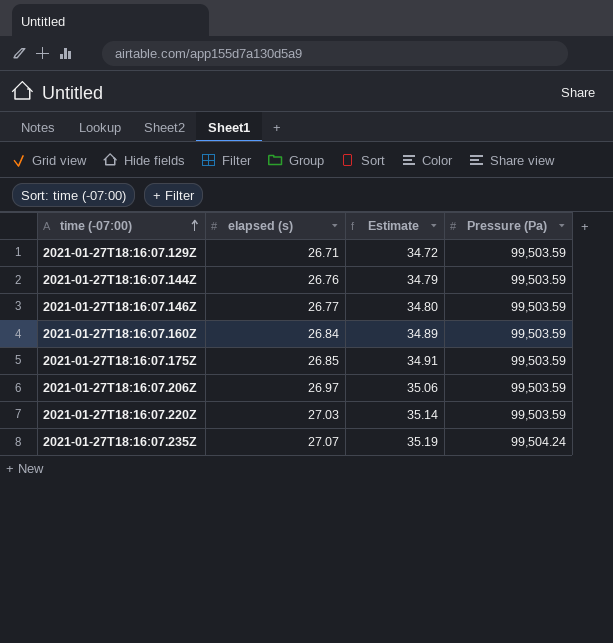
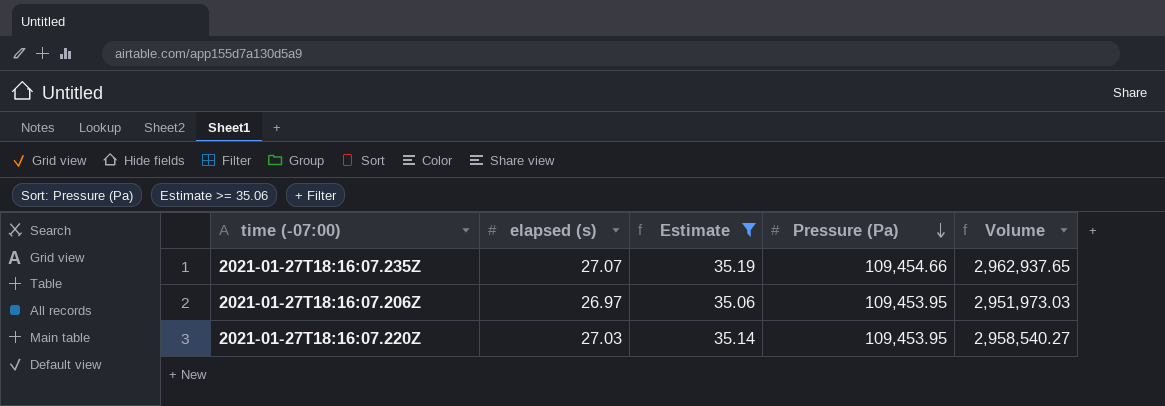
filter: none -> Estimate >= 35.06
row order: time (-07:00) ascending -> Pressure (Pa) descending
column Volume | formula: none -> [elapsed (s)] * [Pressure (Pa)]
2021-01-27T18:16:07.235Z | Pressure (Pa): 99,504.24 -> 109,454.66
2021-01-27T18:16:07.206Z | Pressure (Pa): 99,503.59 -> 109,453.95
2021-01-27T18:16:07.220Z | Pressure (Pa): 99,503.59 -> 109,453.95

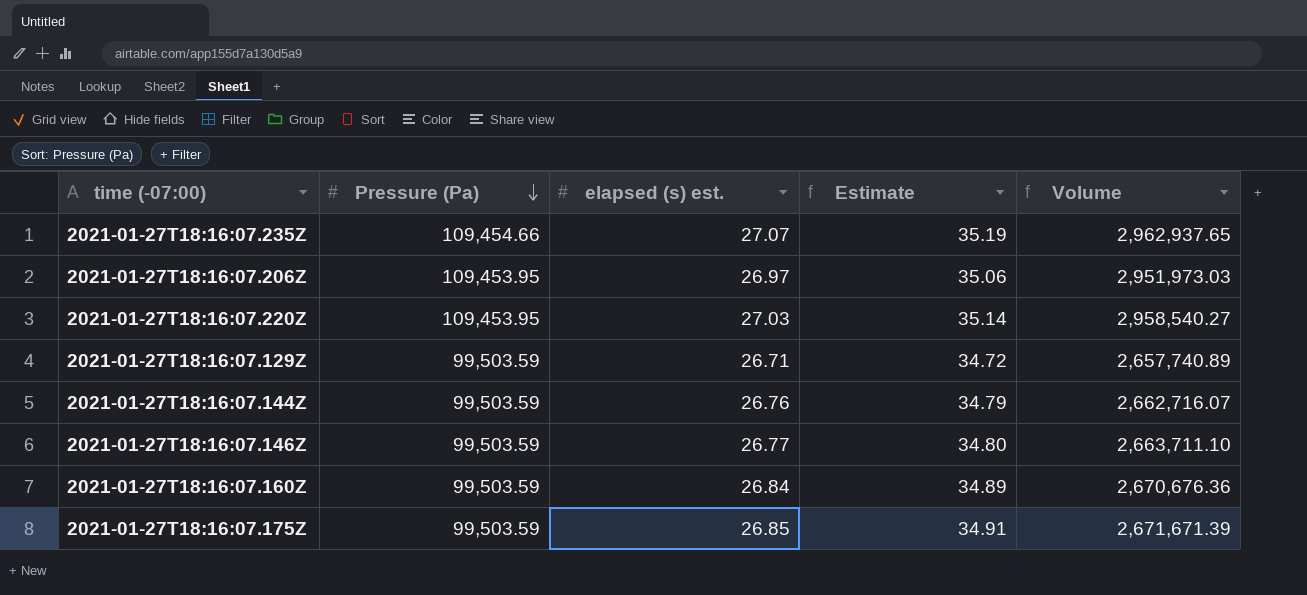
filter: Estimate >= 35.06 -> none
column Pressure (Pa) | position: 4 -> 2
column name: elapsed (s) -> elapsed (s) est.

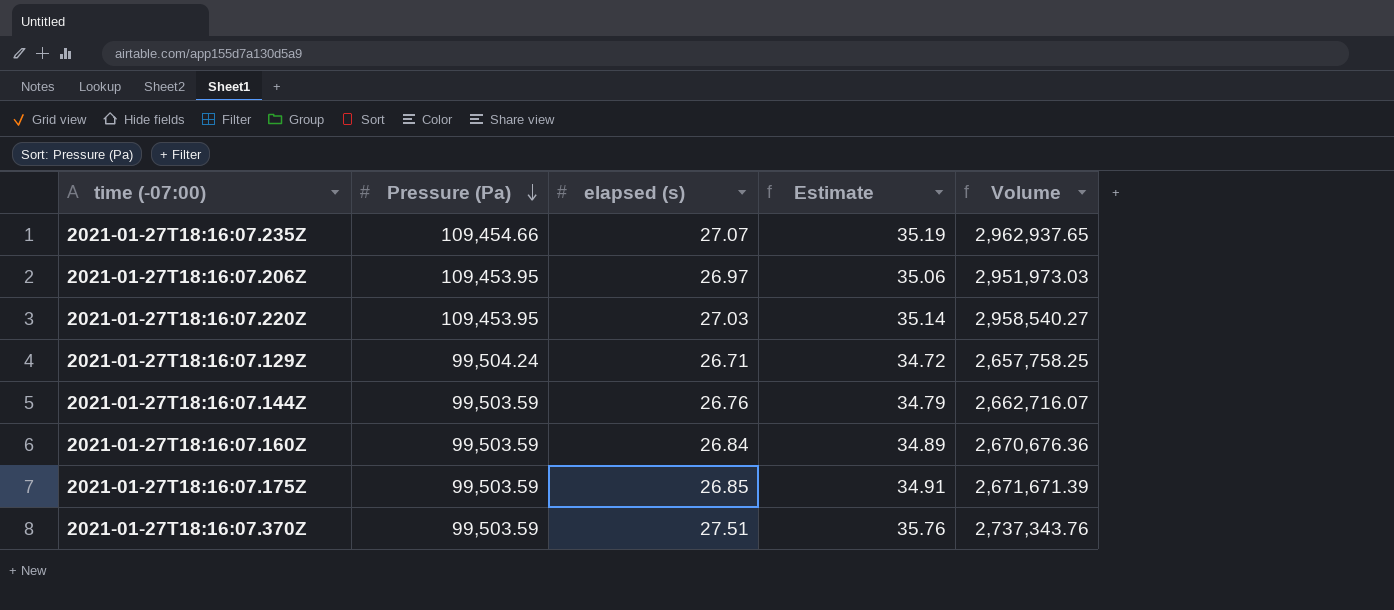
column name: elapsed (s) est. -> elapsed (s)
row 2021-01-27T18:16:07.146Z: 99,503.59 | 26.77 | 34.80 | 2,663,711.10 -> none
2021-01-27T18:16:07.129Z | Pressure (Pa): 99,503.59 -> 99,504.24
2021-01-27T18:16:07.129Z | Volume: 2,657,740.89 -> 2,657,758.25
row 2021-01-27T18:16:07.370Z: none -> 99,503.59 | 27.51 | 35.76 | 2,737,343.76

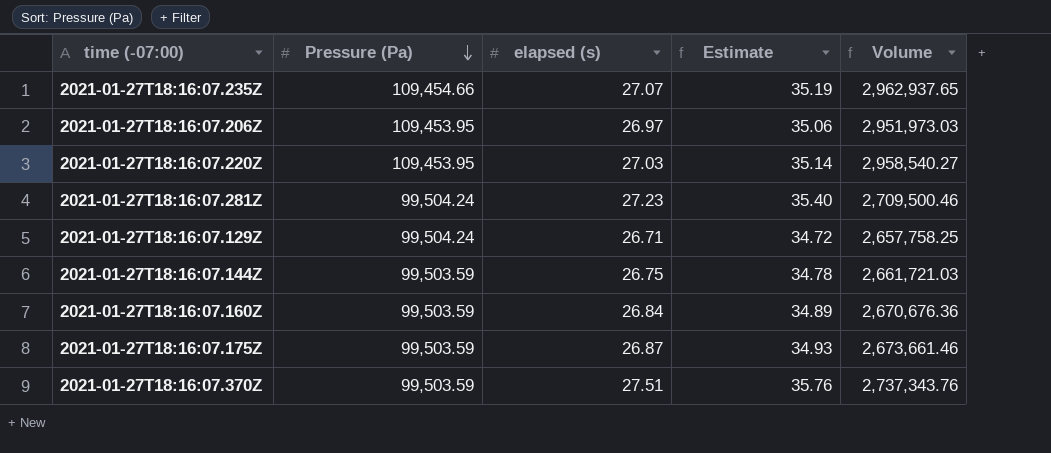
row 2021-01-27T18:16:07.281Z: none -> 99,504.24 | 27.23 | 35.40 | 2,709,500.46
2021-01-27T18:16:07.144Z | elapsed (s): 26.76 -> 26.75
2021-01-27T18:16:07.144Z | Estimate: 34.79 -> 34.78
2021-01-27T18:16:07.144Z | Volume: 2,662,716.07 -> 2,661,721.03
2021-01-27T18:16:07.175Z | elapsed (s): 26.85 -> 26.87
2021-01-27T18:16:07.175Z | Estimate: 34.91 -> 34.93
2021-01-27T18:16:07.175Z | Volume: 2,671,671.39 -> 2,673,661.46

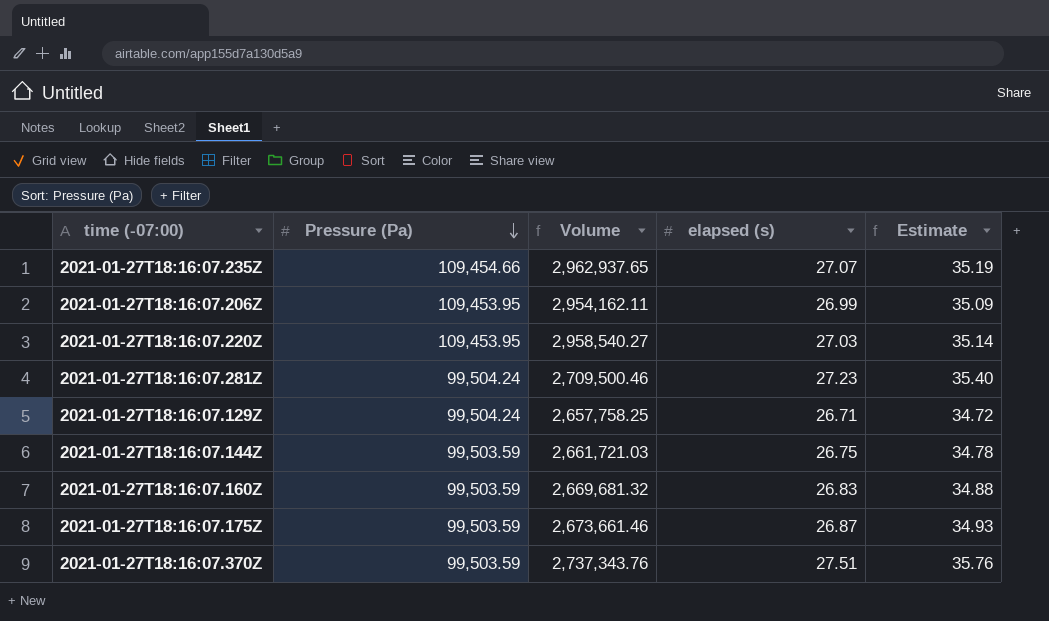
column Volume | position: 5 -> 3
2021-01-27T18:16:07.206Z | Volume: 2,951,973.03 -> 2,954,162.11
2021-01-27T18:16:07.206Z | elapsed (s): 26.97 -> 26.99
2021-01-27T18:16:07.206Z | Estimate: 35.06 -> 35.09
2021-01-27T18:16:07.160Z | Volume: 2,670,676.36 -> 2,669,681.32
2021-01-27T18:16:07.160Z | elapsed (s): 26.84 -> 26.83
2021-01-27T18:16:07.160Z | Estimate: 34.89 -> 34.88

